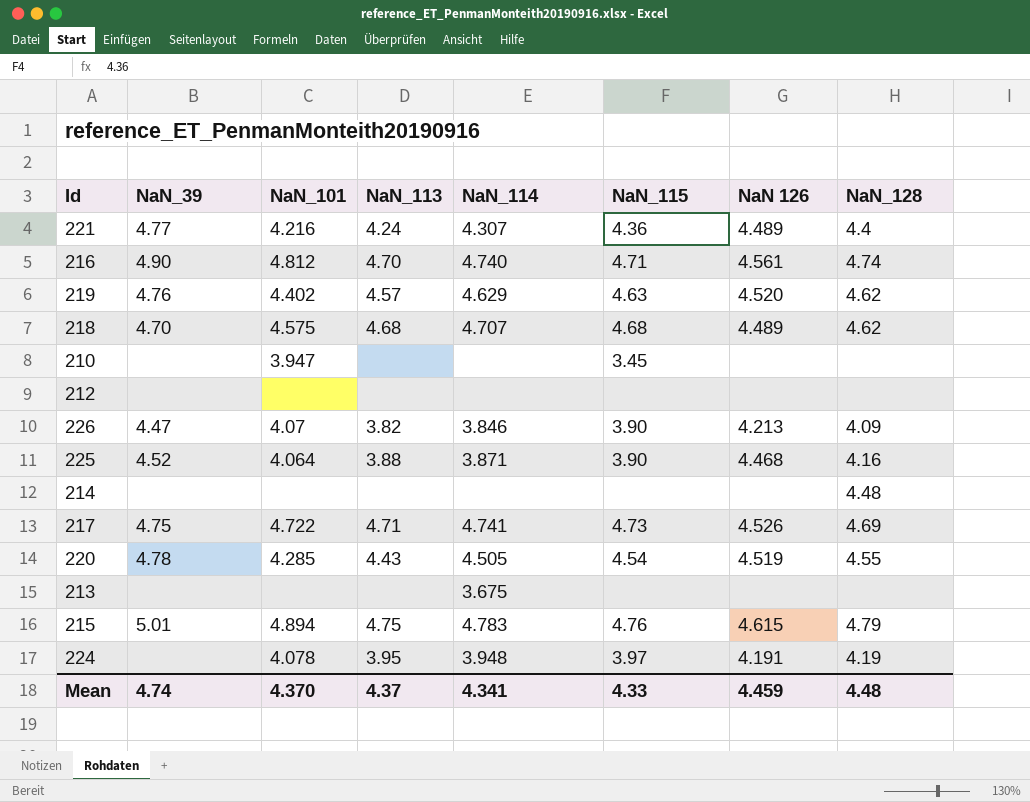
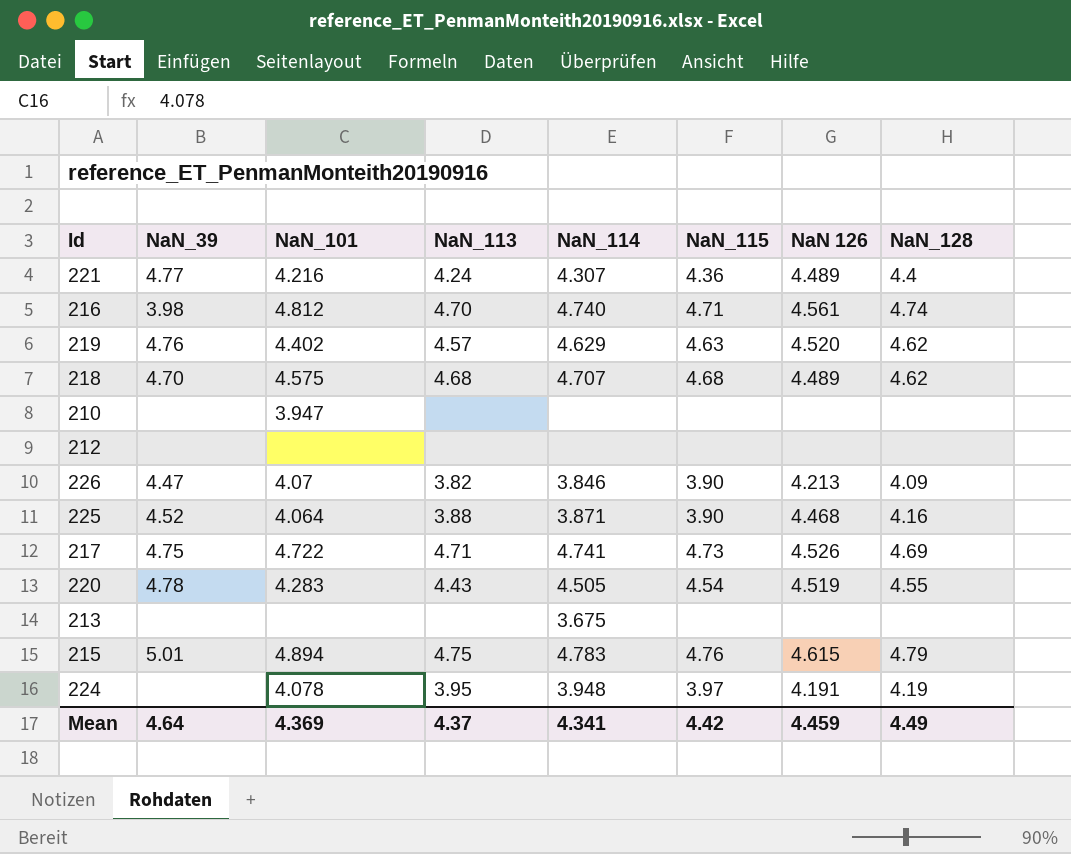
row 214: none | none | none | none | none | none | 4.48 -> none
216 | NaN_39: 4.90 -> 3.98
210 | NaN_115: 3.45 -> none
220 | NaN_101: 4.285 -> 4.283
Mean | NaN_39: 4.74 -> 4.64
Mean | NaN_101: 4.370 -> 4.369
Mean | NaN_115: 4.33 -> 4.42
Mean | NaN_128: 4.48 -> 4.49

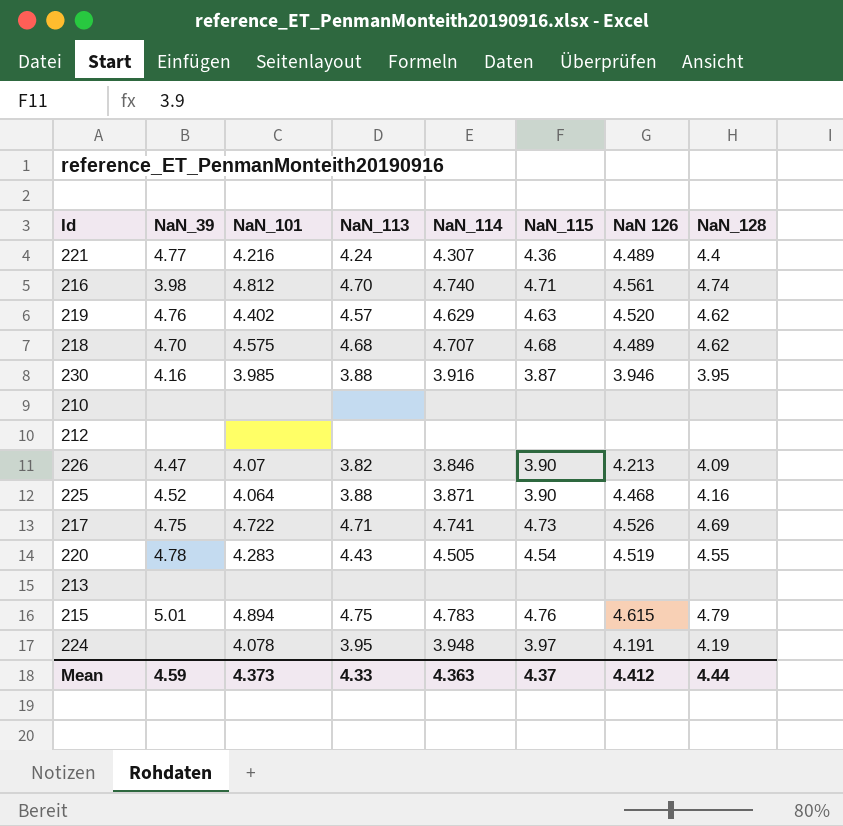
row 230: none -> 4.16 | 3.985 | 3.88 | 3.916 | 3.87 | 3.946 | 3.95
210 | NaN_101: 3.947 -> none
213 | NaN_114: 3.675 -> none
Mean | NaN_39: 4.64 -> 4.59
Mean | NaN_101: 4.369 -> 4.373
Mean | NaN_113: 4.37 -> 4.33
Mean | NaN_114: 4.341 -> 4.363
Mean | NaN_115: 4.42 -> 4.37
Mean | NaN 126: 4.459 -> 4.412
Mean | NaN_128: 4.49 -> 4.44

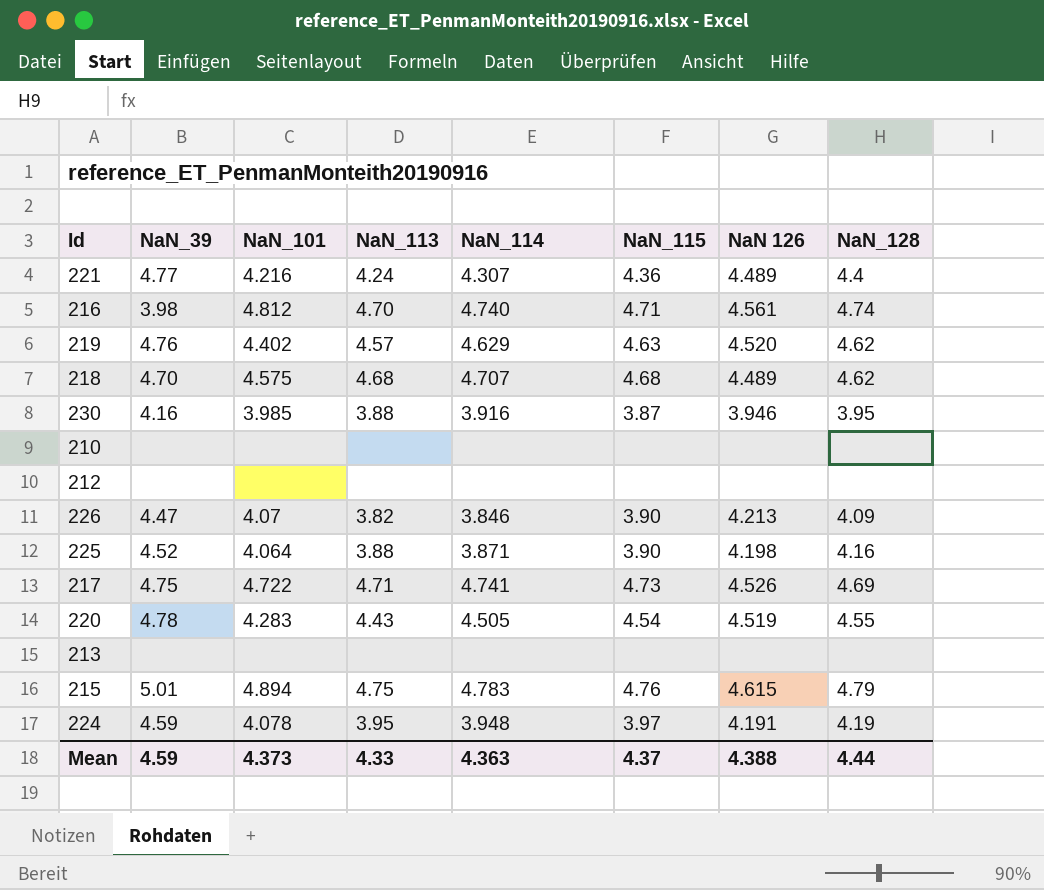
225 | NaN 126: 4.468 -> 4.198
224 | NaN_39: none -> 4.59
Mean | NaN 126: 4.412 -> 4.388

